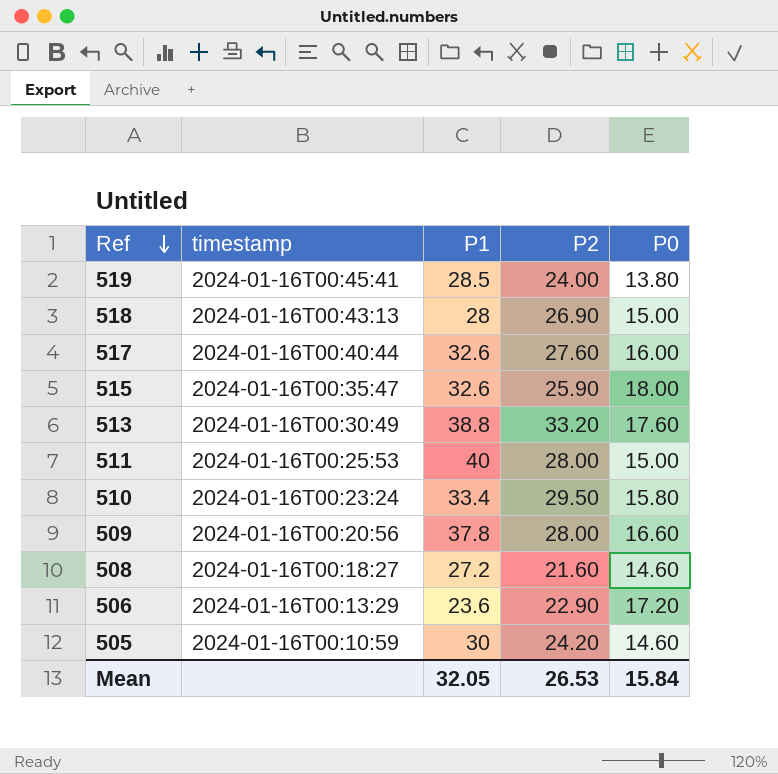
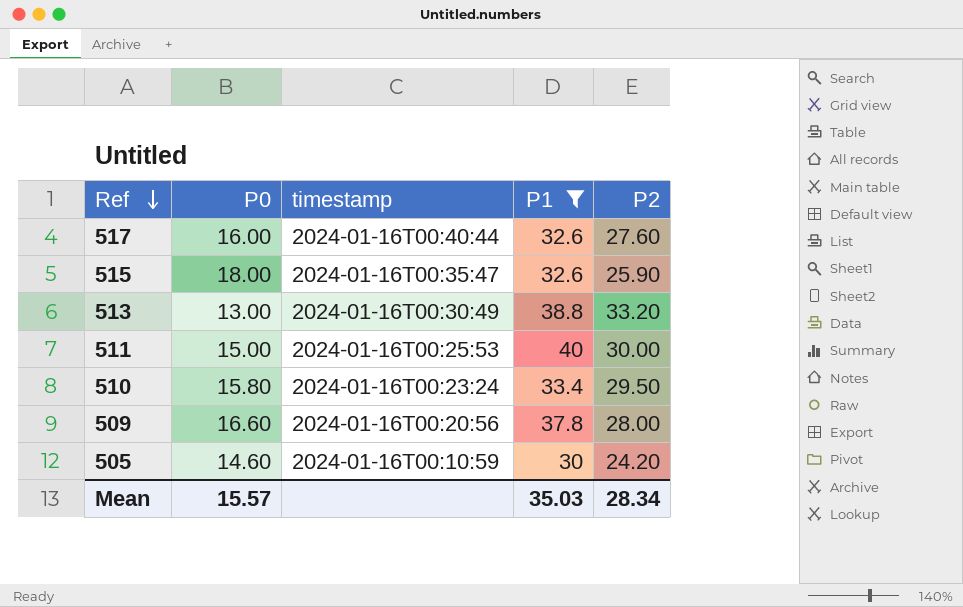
filter: none -> P1 >= 30
column P0 | position: 5 -> 2
513 | P0: 17.60 -> 13.00
511 | P2: 28.00 -> 30.00
Mean | P0: 15.84 -> 15.57
Mean | P1: 32.05 -> 35.03
Mean | P2: 26.53 -> 28.34

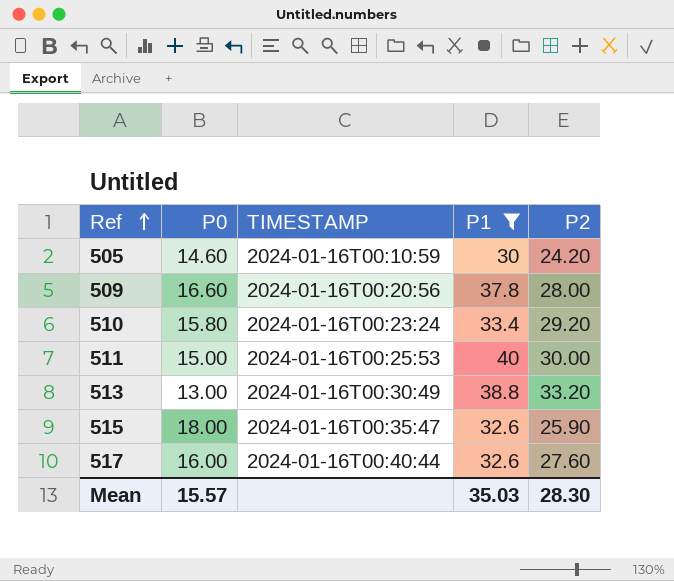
row order: Ref descending -> Ref ascending
column name: timestamp -> TIMESTAMP
510 | P2: 29.50 -> 29.20
Mean | P2: 28.34 -> 28.30

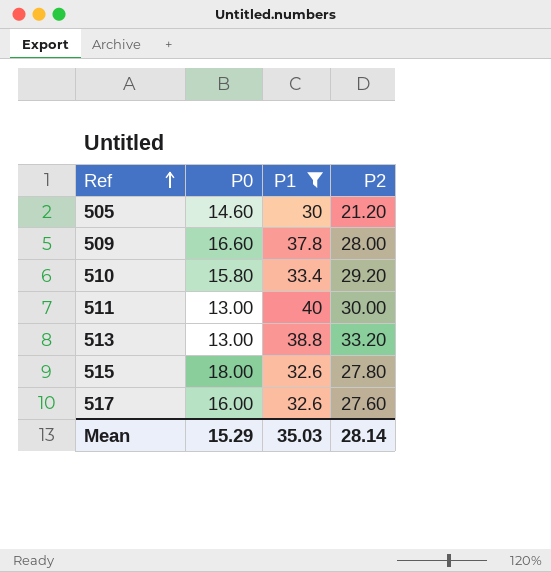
column TIMESTAMP | position: 3 -> none
505 | P2: 24.20 -> 21.20
511 | P0: 15.00 -> 13.00
515 | P2: 25.90 -> 27.80
Mean | P0: 15.57 -> 15.29
Mean | P2: 28.30 -> 28.14

